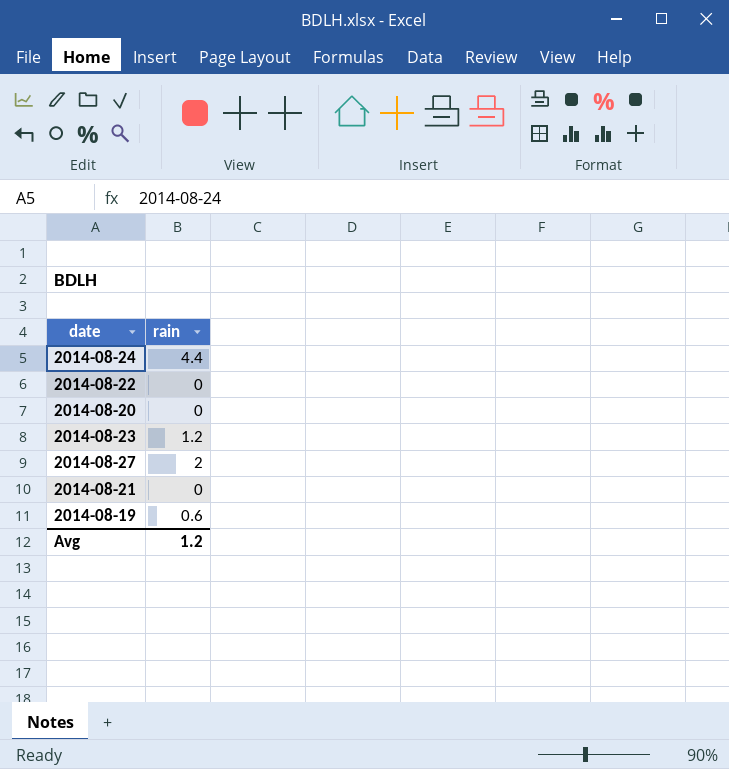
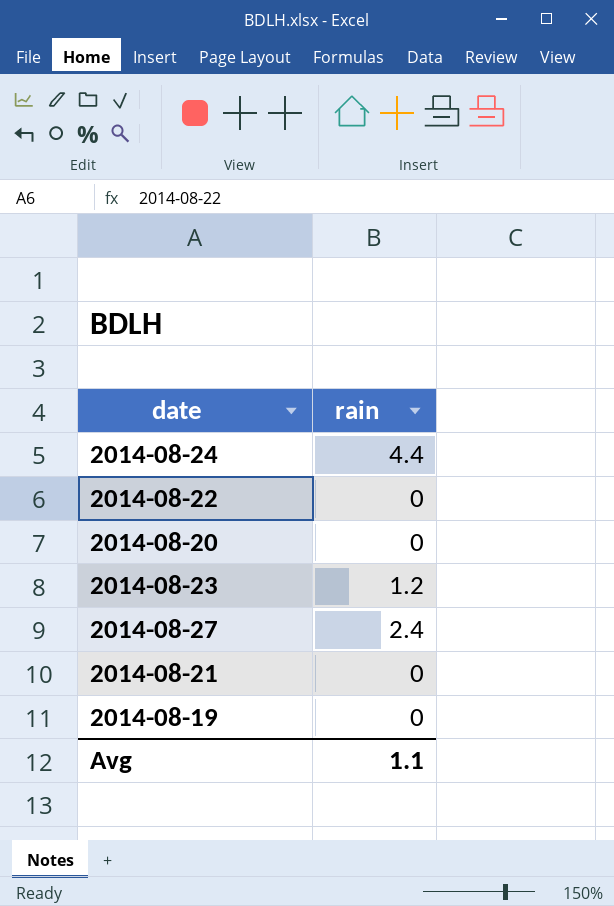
2014-08-27 | rain: 2 -> 2.4
2014-08-19 | rain: 0.6 -> 0
Avg | rain: 1.2 -> 1.1

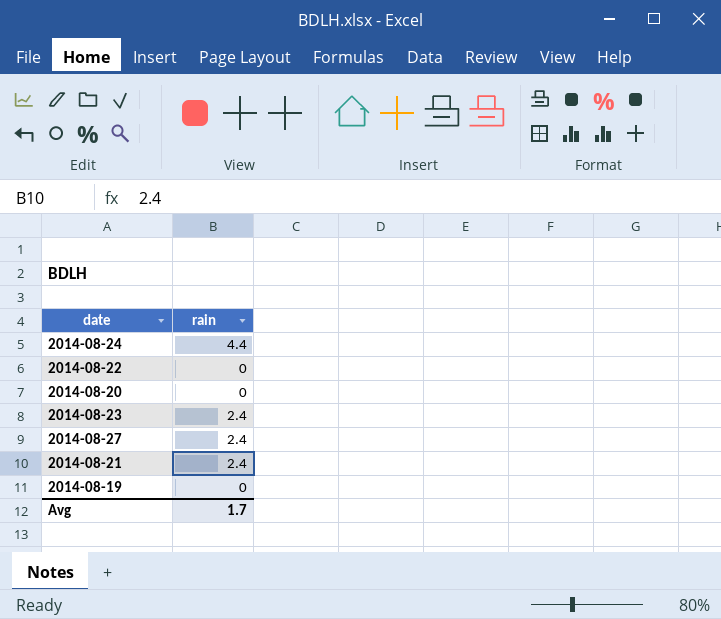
2014-08-23 | rain: 1.2 -> 2.4
2014-08-21 | rain: 0 -> 2.4
Avg | rain: 1.1 -> 1.7

